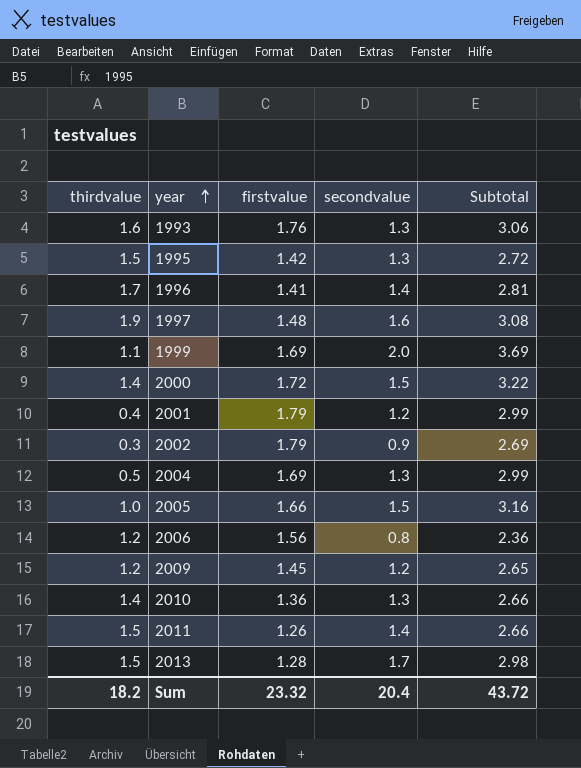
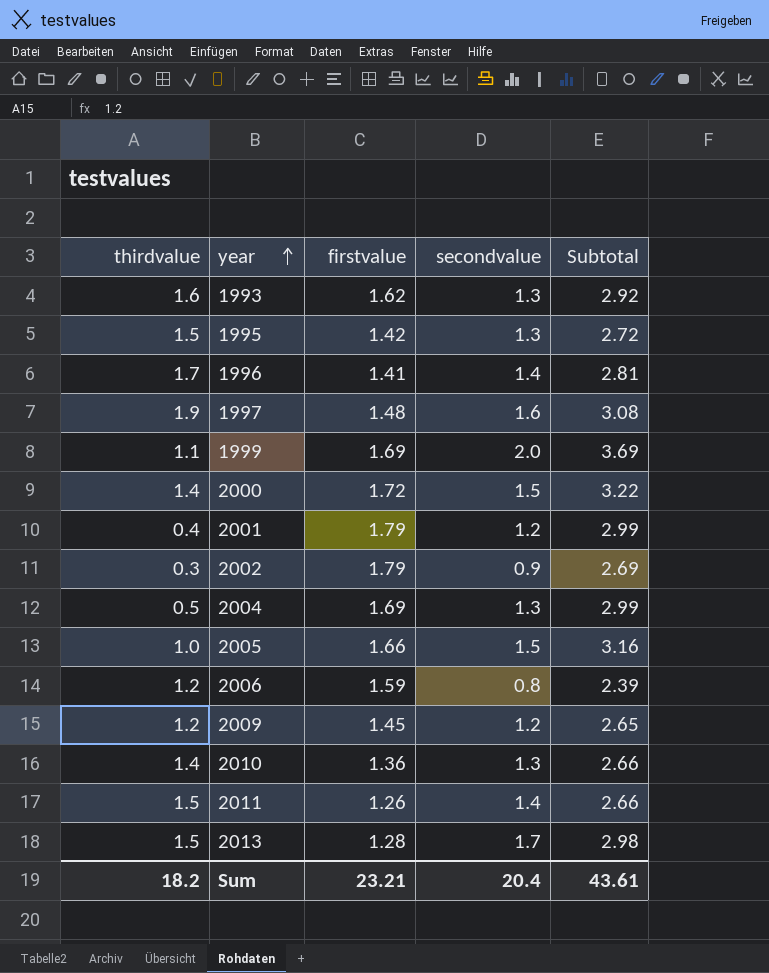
1993 | firstvalue: 1.76 -> 1.62
1993 | Subtotal: 3.06 -> 2.92
2006 | firstvalue: 1.56 -> 1.59
2006 | Subtotal: 2.36 -> 2.39
Sum | firstvalue: 23.32 -> 23.21
Sum | Subtotal: 43.72 -> 43.61

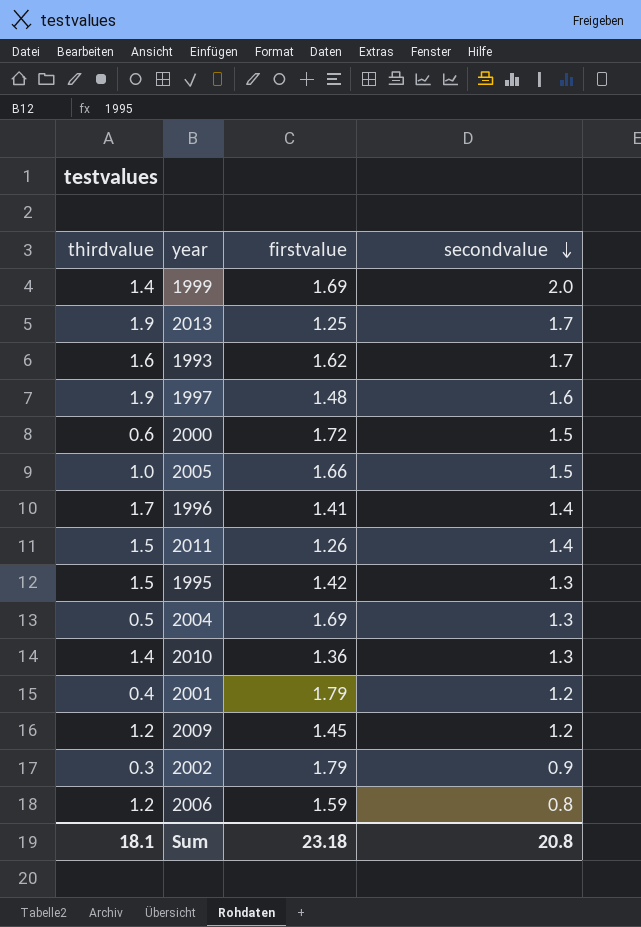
row order: year ascending -> secondvalue descending
column Subtotal | formula: [firstvalue] + [secondvalue] -> none
1999 | thirdvalue: 1.1 -> 1.4
2013 | thirdvalue: 1.5 -> 1.9
2013 | firstvalue: 1.28 -> 1.25
1993 | secondvalue: 1.3 -> 1.7
2000 | thirdvalue: 1.4 -> 0.6
Sum | thirdvalue: 18.2 -> 18.1
Sum | firstvalue: 23.21 -> 23.18
Sum | secondvalue: 20.4 -> 20.8

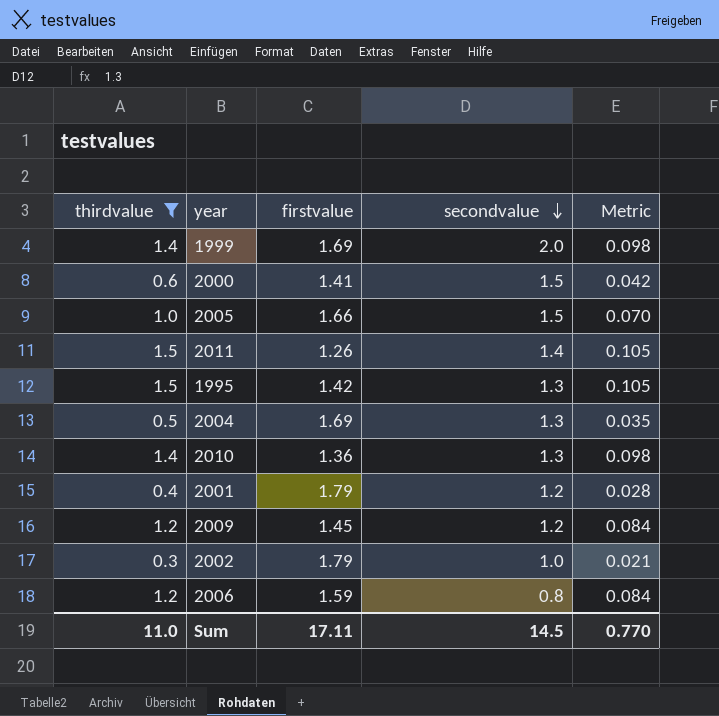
filter: none -> thirdvalue <= 1.5
column Metric | formula: none -> [thirdvalue] * 0.07
2000 | firstvalue: 1.72 -> 1.41
2002 | secondvalue: 0.9 -> 1.0
Sum | thirdvalue: 18.1 -> 11.0
Sum | firstvalue: 23.18 -> 17.11
Sum | secondvalue: 20.8 -> 14.5

